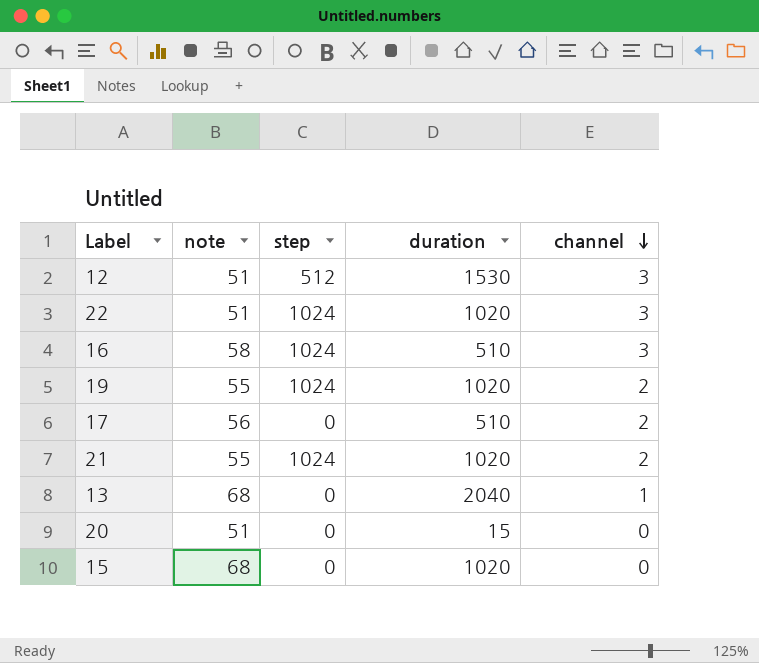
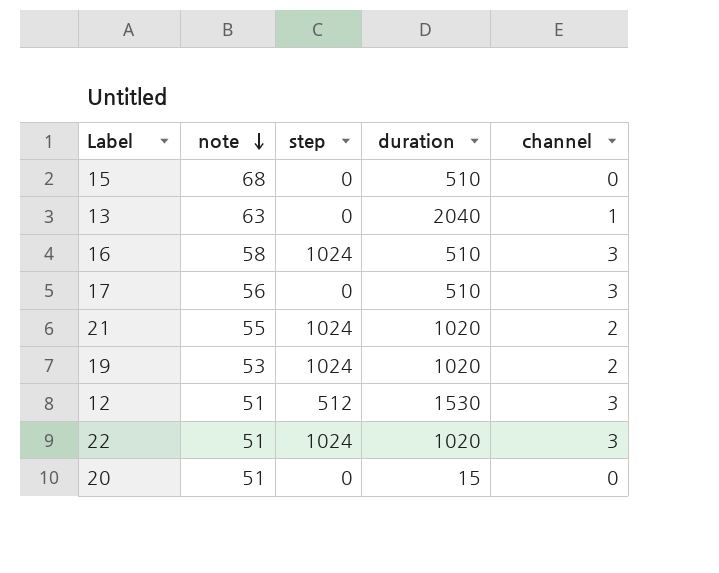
row order: channel descending -> note descending
15 | duration: 1020 -> 510
13 | note: 68 -> 63
17 | channel: 2 -> 3
19 | note: 55 -> 53

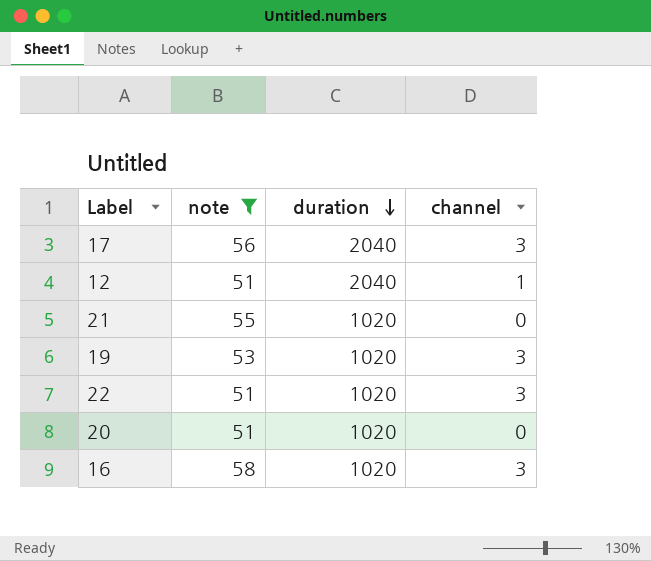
filter: none -> note <= 58
row order: note descending -> duration descending
column step | position: 3 -> none
17 | duration: 510 -> 2040
12 | duration: 1530 -> 2040
12 | channel: 3 -> 1
21 | channel: 2 -> 0
19 | channel: 2 -> 3
20 | duration: 15 -> 1020
16 | duration: 510 -> 1020

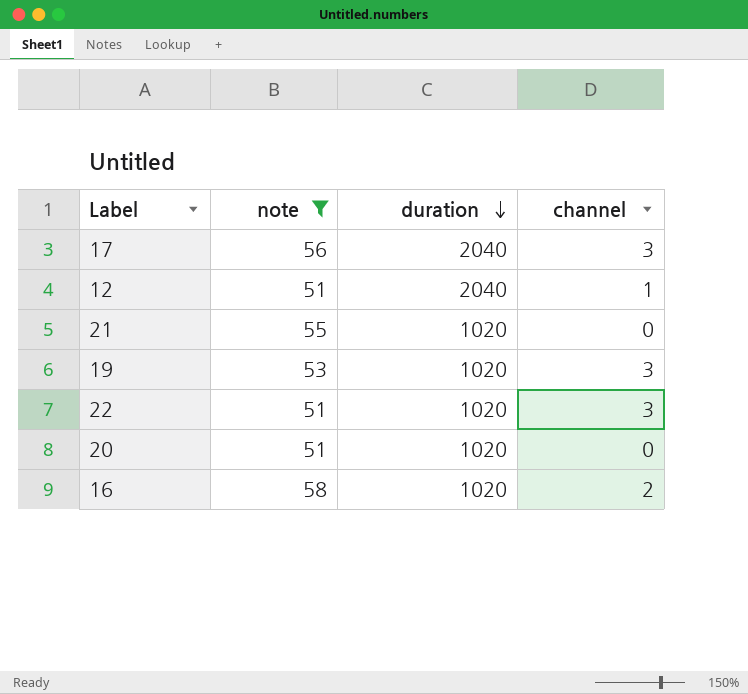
16 | channel: 3 -> 2

